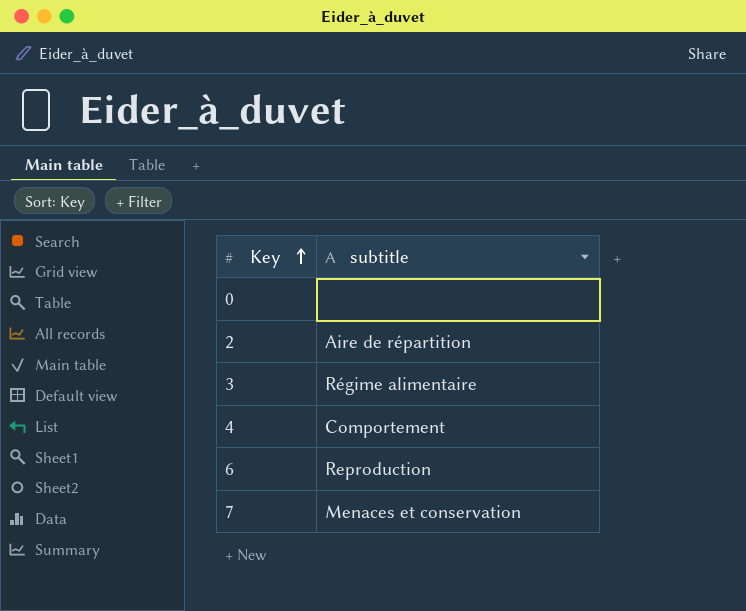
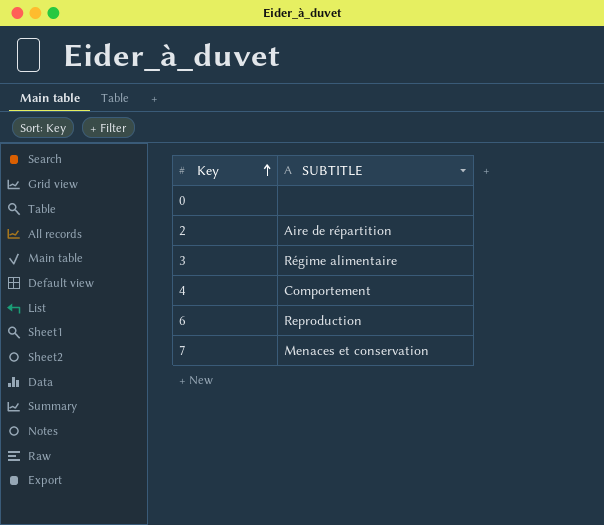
column name: subtitle -> SUBTITLE

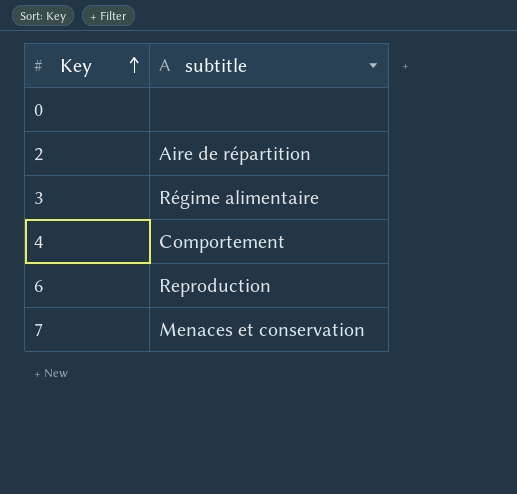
column name: SUBTITLE -> subtitle

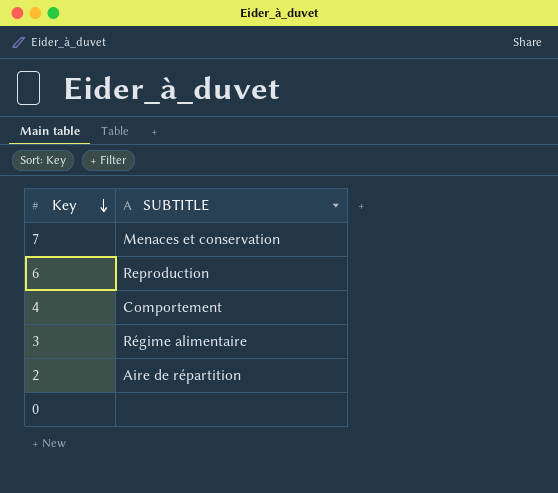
row order: Key ascending -> Key descending
column name: subtitle -> SUBTITLE

